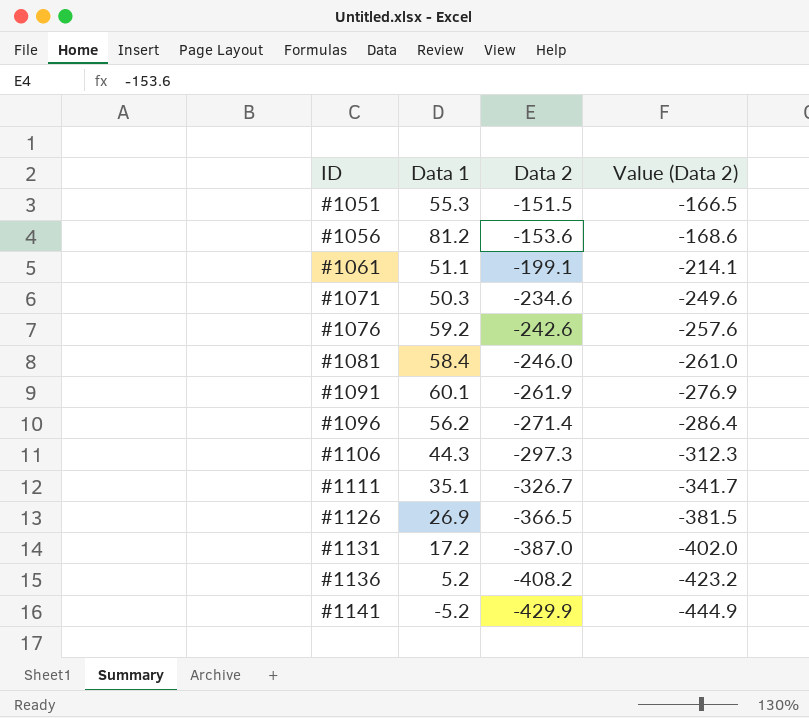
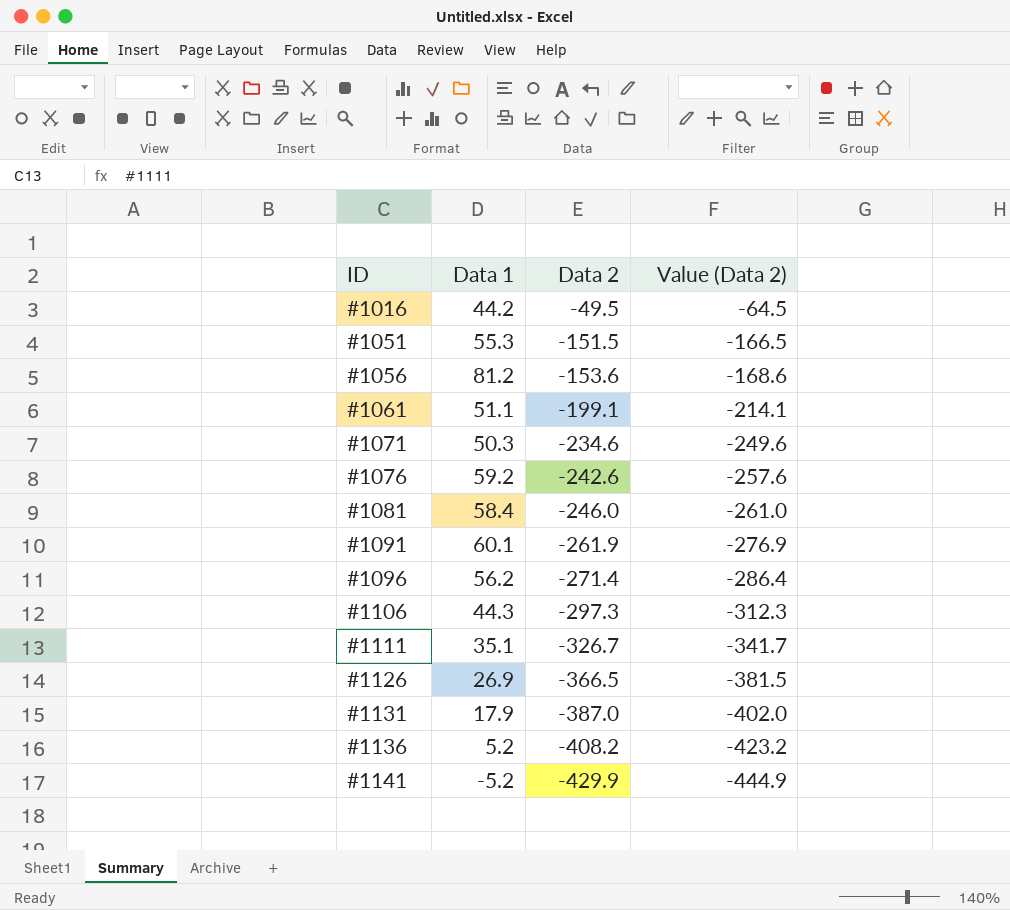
row #1016: none -> 44.2 | -49.5 | -64.5
#1131 | Data 1: 17.2 -> 17.9

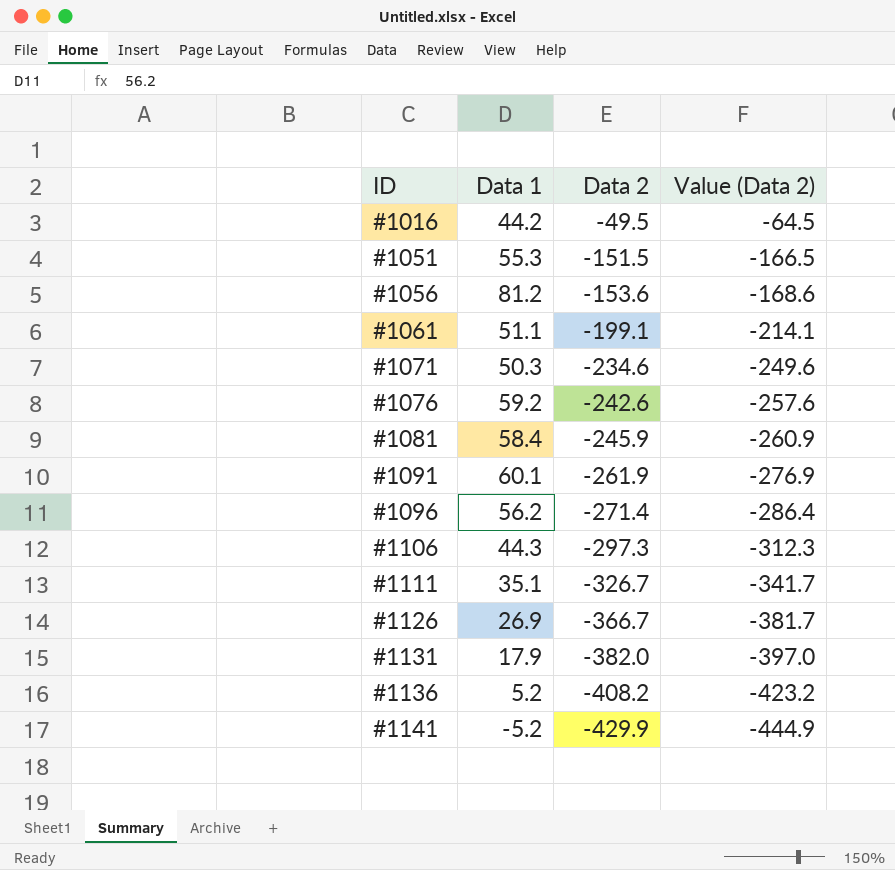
#1081 | Data 2: -246.0 -> -245.9
#1081 | Value (Data 2): -261.0 -> -260.9
#1126 | Data 2: -366.5 -> -366.7
#1126 | Value (Data 2): -381.5 -> -381.7
#1131 | Data 2: -387.0 -> -382.0
#1131 | Value (Data 2): -402.0 -> -397.0

